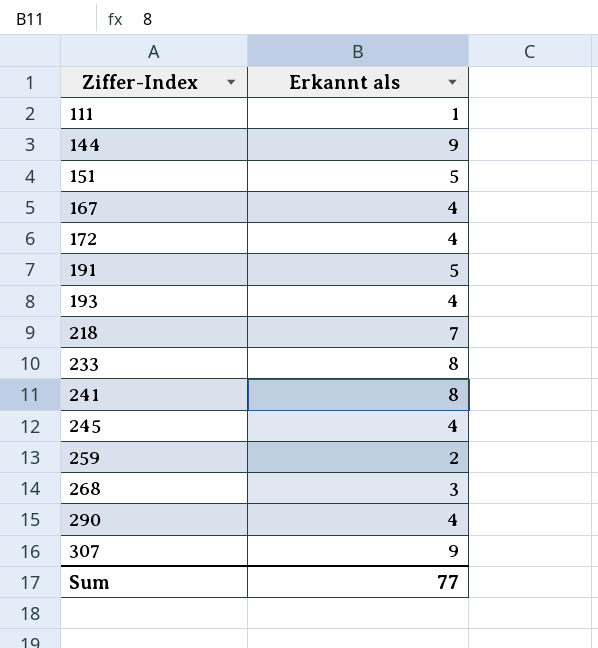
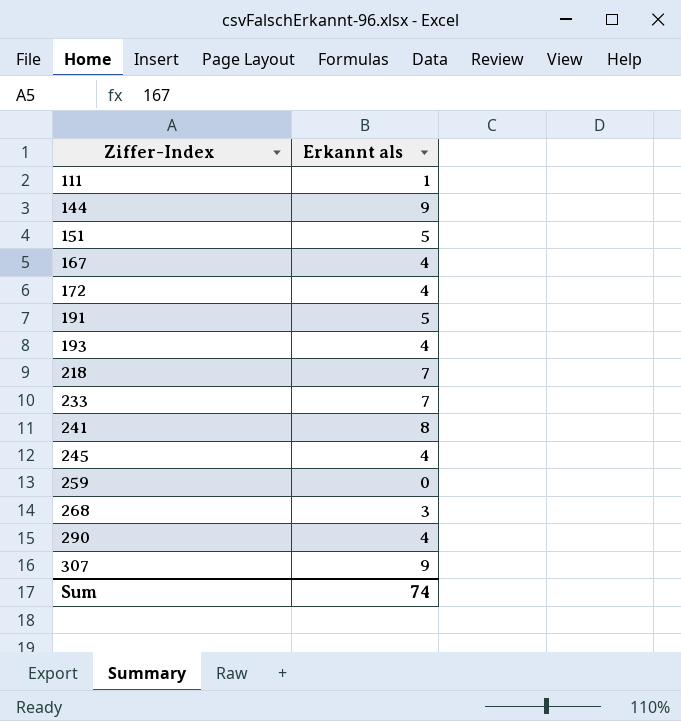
233 | Erkannt als: 8 -> 7
259 | Erkannt als: 2 -> 0
Sum | Erkannt als: 77 -> 74

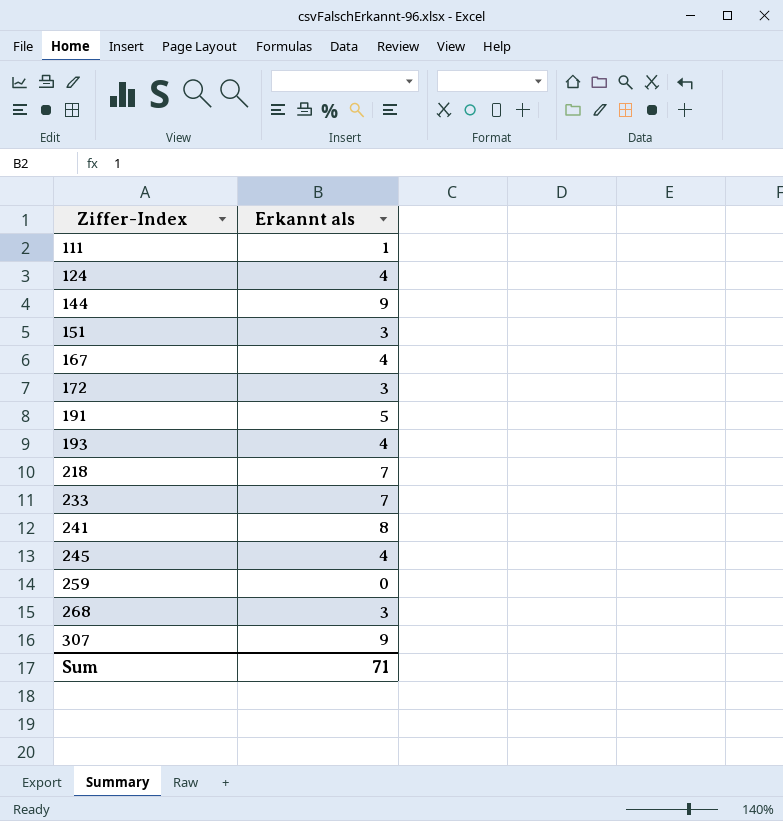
row 290: 4 -> none
row 124: none -> 4
151 | Erkannt als: 5 -> 3
172 | Erkannt als: 4 -> 3
Sum | Erkannt als: 74 -> 71

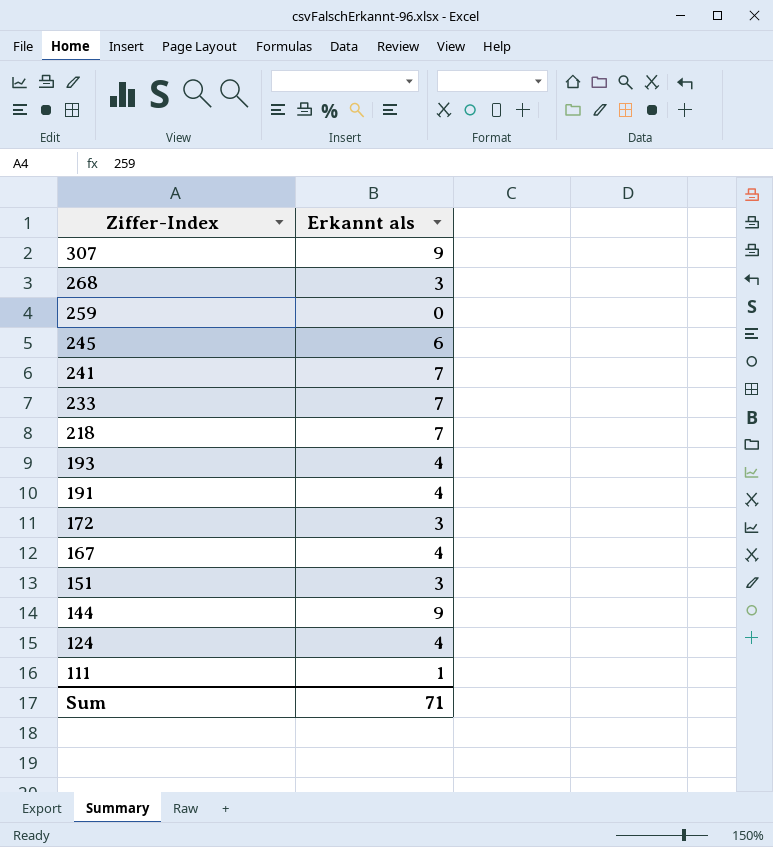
row order: Ziffer-Index ascending -> Ziffer-Index descending
245 | Erkannt als: 4 -> 6
241 | Erkannt als: 8 -> 7
191 | Erkannt als: 5 -> 4

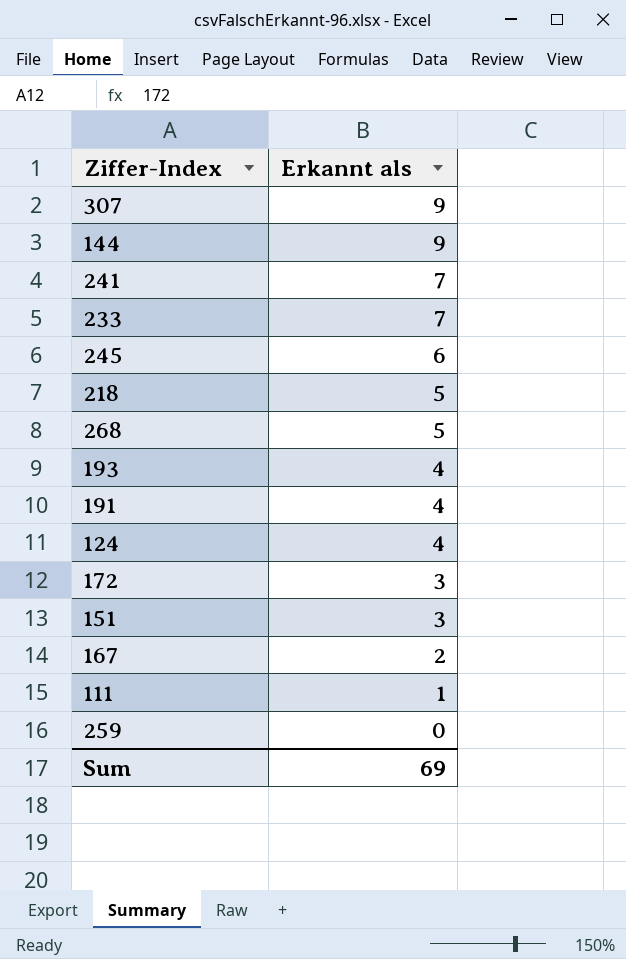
row order: Ziffer-Index descending -> Erkannt als descending
218 | Erkannt als: 7 -> 5
268 | Erkannt als: 3 -> 5
167 | Erkannt als: 4 -> 2
Sum | Erkannt als: 71 -> 69

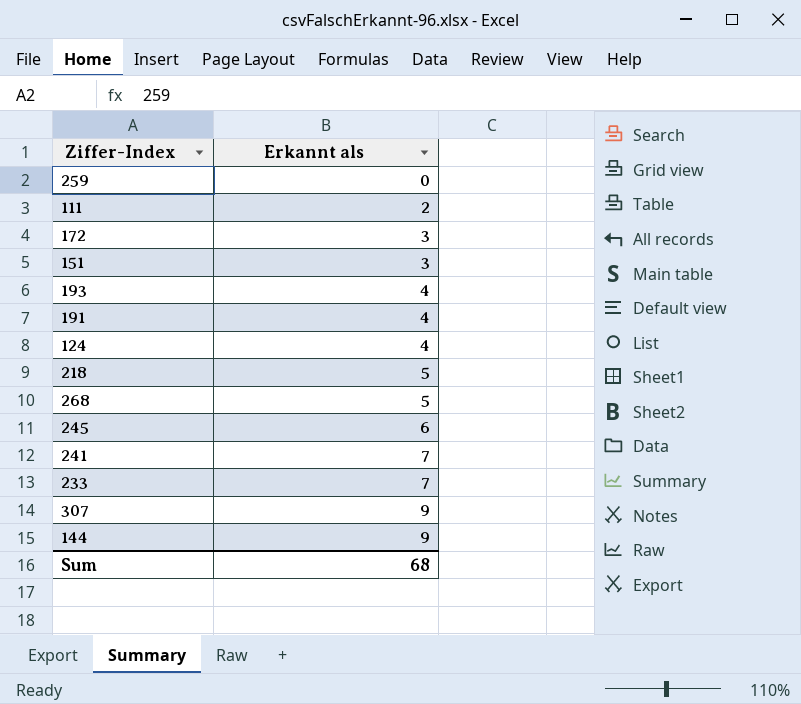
row order: Erkannt als descending -> Erkannt als ascending
row 167: 2 -> none
111 | Erkannt als: 1 -> 2
Sum | Erkannt als: 69 -> 68

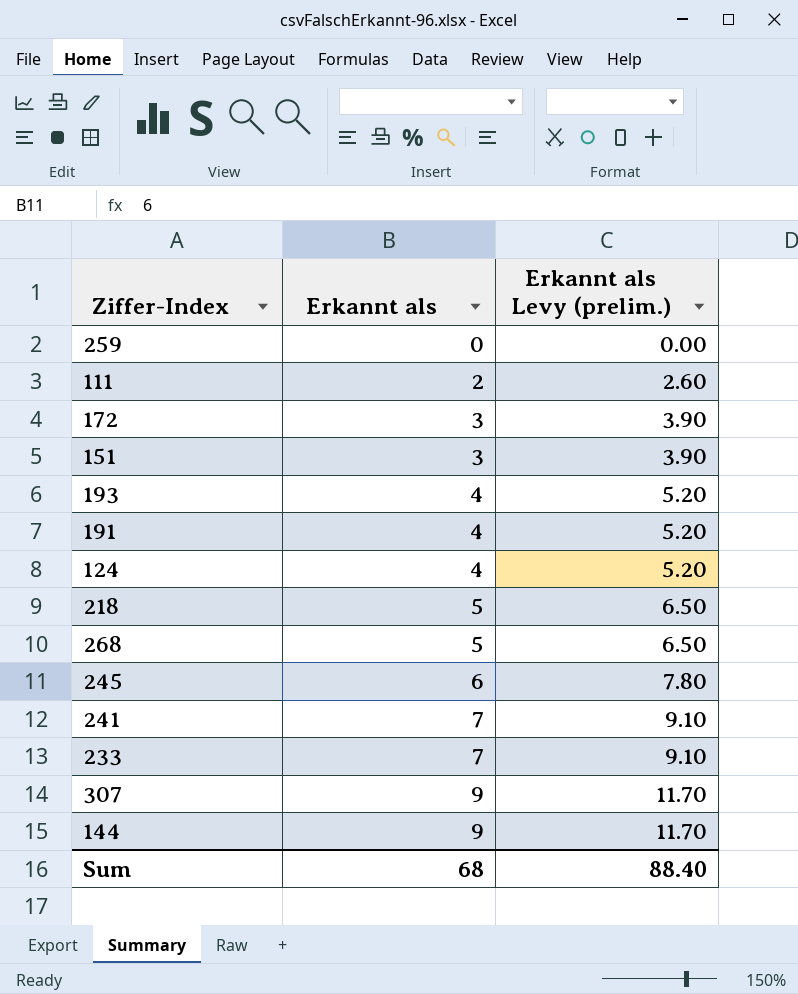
column Erkannt als Levy (prelim.) | formula: none -> [Erkannt als] * 1.3

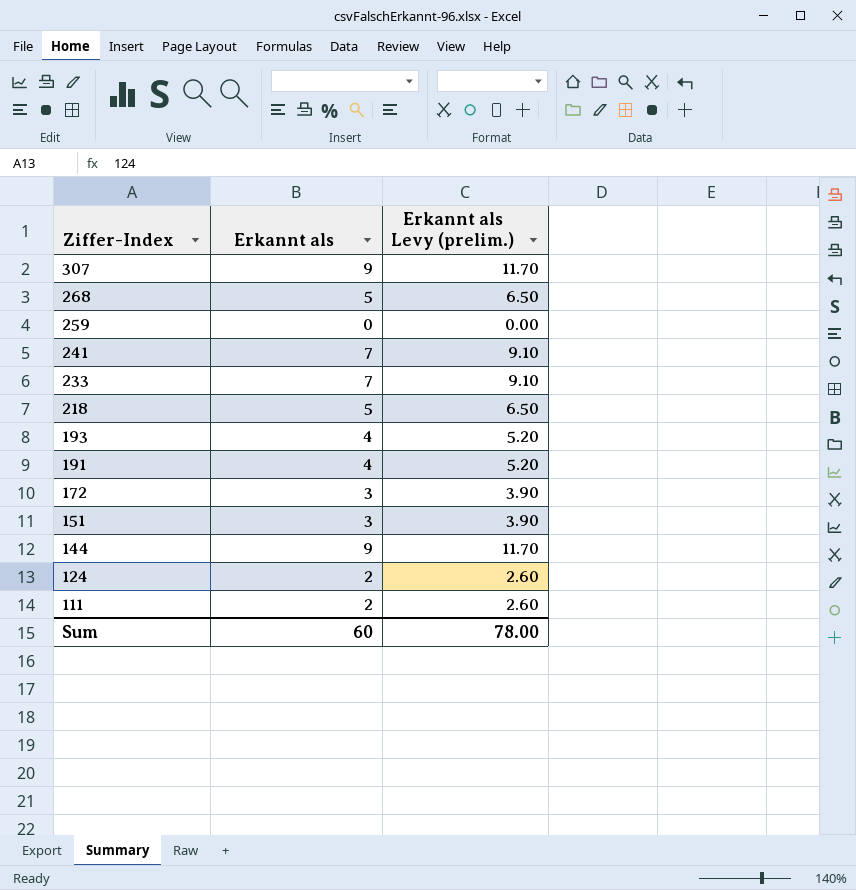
row order: Erkannt als ascending -> Ziffer-Index descending
row 245: 6 | 7.80 -> none
124 | Erkannt als: 4 -> 2
124 | Erkannt als Levy (prelim.): 5.20 -> 2.60
Sum | Erkannt als: 68 -> 60
Sum | Erkannt als Levy (prelim.): 88.40 -> 78.00

